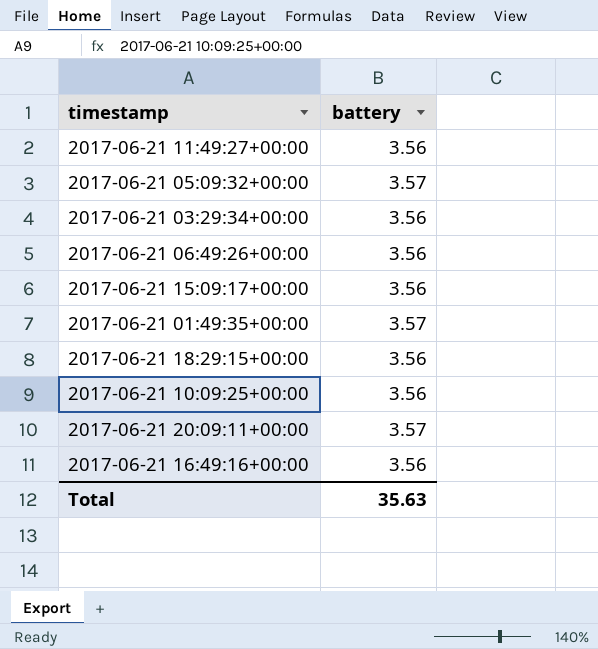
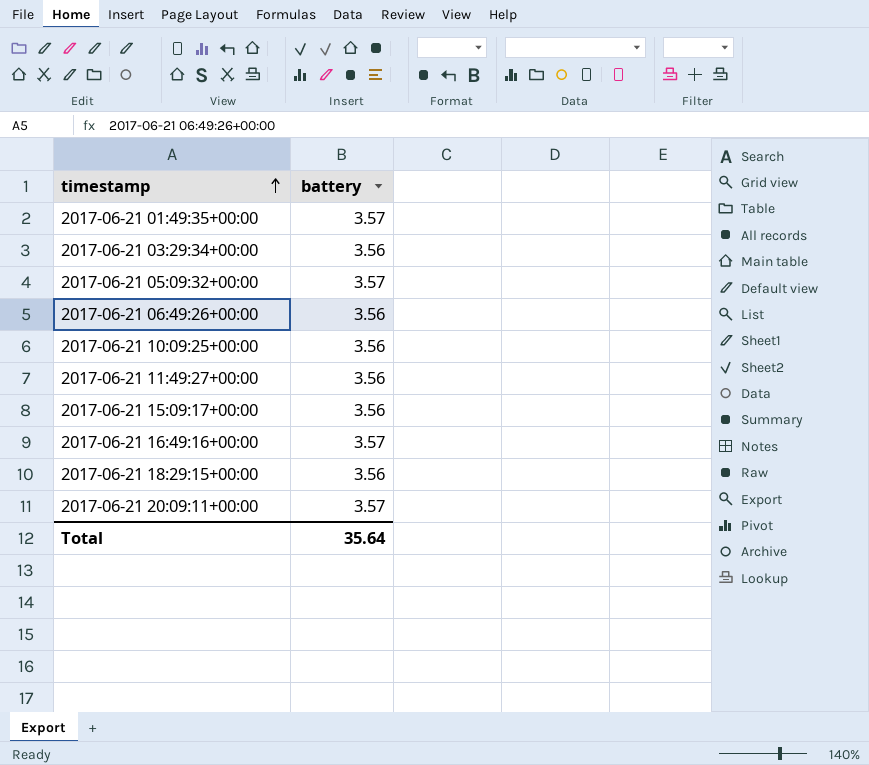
row order: none -> timestamp ascending
2017-06-21 16:49:16+00:00 | battery: 3.56 -> 3.57
Total | battery: 35.63 -> 35.64

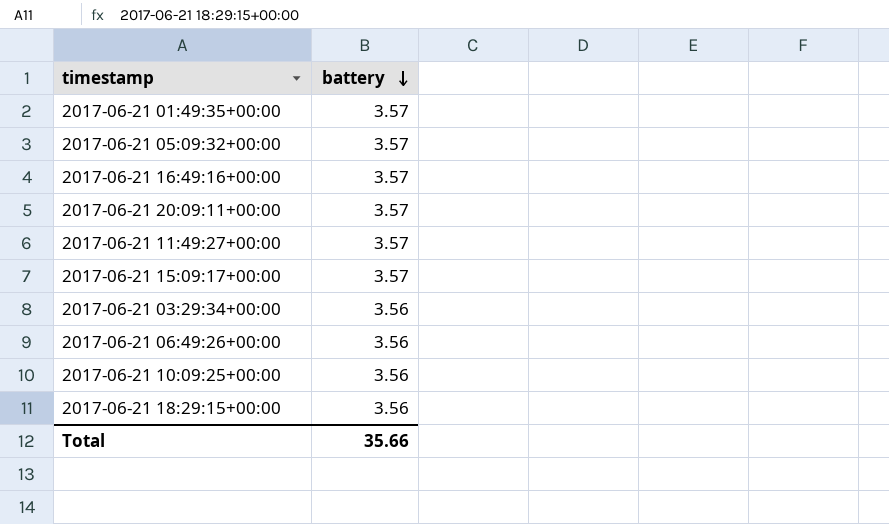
row order: timestamp ascending -> battery descending
2017-06-21 11:49:27+00:00 | battery: 3.56 -> 3.57
2017-06-21 15:09:17+00:00 | battery: 3.56 -> 3.57
Total | battery: 35.64 -> 35.66

